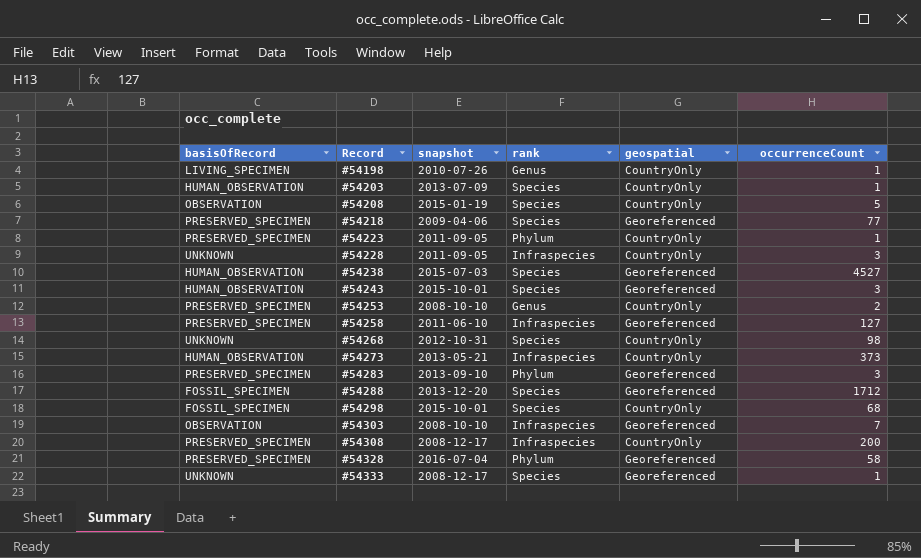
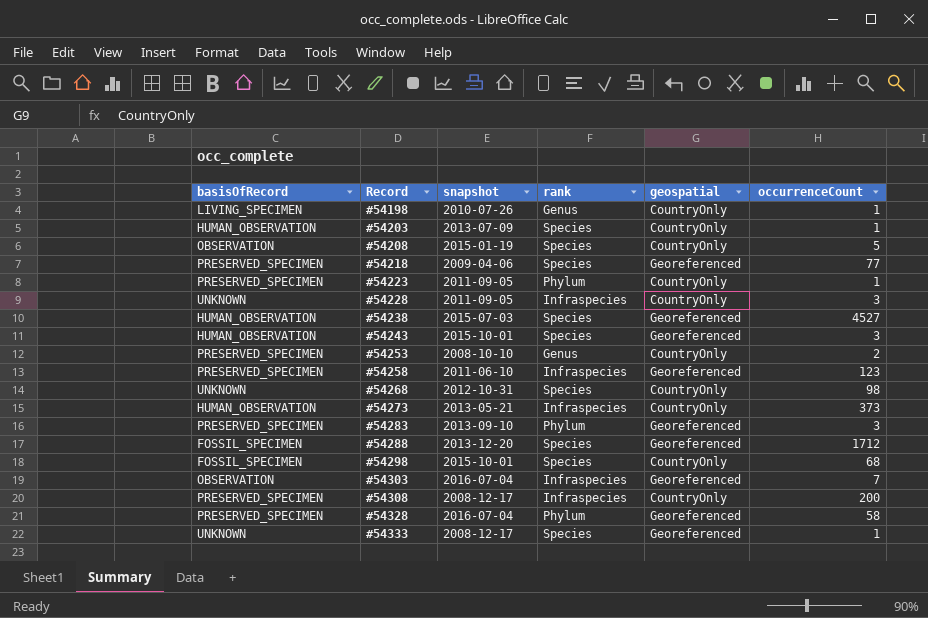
#54258 | occurrenceCount: 127 -> 123
#54303 | snapshot: 2008-10-10 -> 2016-07-04

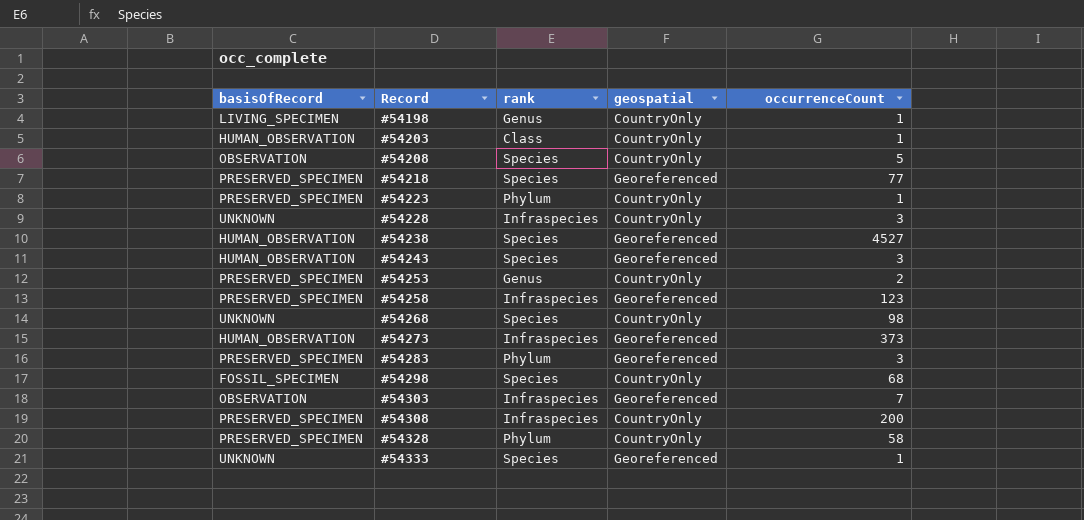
column snapshot | position: 3 -> none
row #54288: FOSSIL_SPECIMEN | 2013-12-20 | Species | Georeferenced | 1712 -> none
#54203 | rank: Species -> Class
#54273 | geospatial: CountryOnly -> Georeferenced
#54328 | geospatial: Georeferenced -> CountryOnly

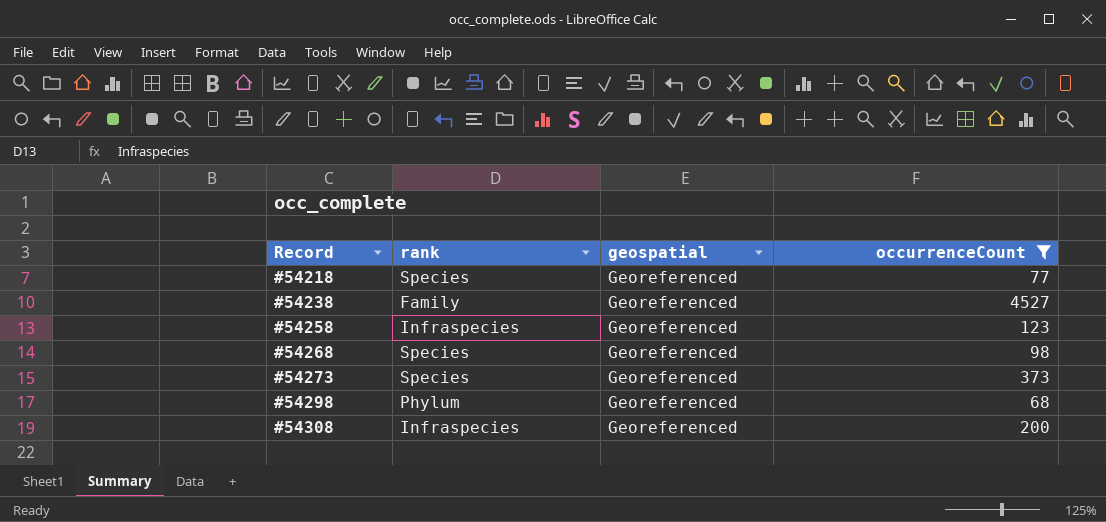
filter: none -> occurrenceCount >= 68
column basisOfRecord | position: 1 -> none
#54238 | rank: Species -> Family
#54268 | geospatial: CountryOnly -> Georeferenced
#54273 | rank: Infraspecies -> Species
#54298 | rank: Species -> Phylum
#54298 | geospatial: CountryOnly -> Georeferenced
#54308 | geospatial: CountryOnly -> Georeferenced

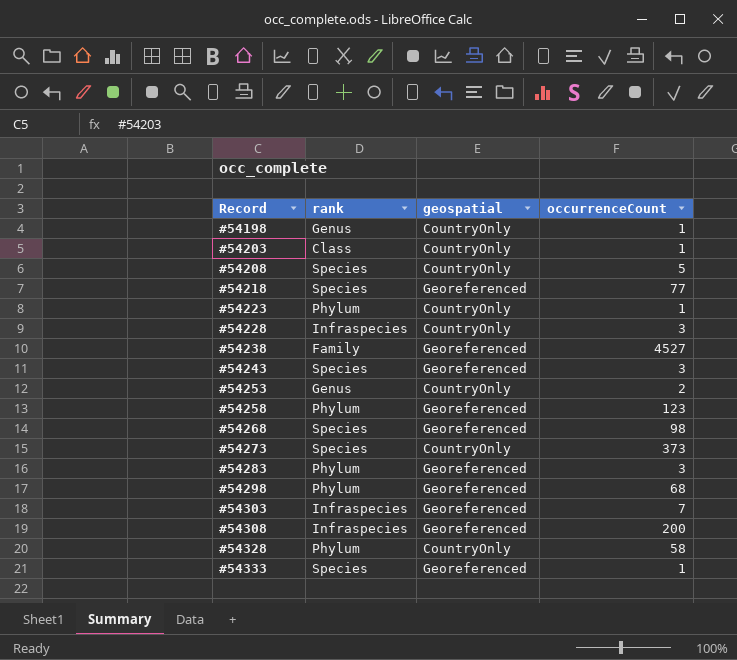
filter: occurrenceCount >= 68 -> none
#54258 | rank: Infraspecies -> Phylum
#54273 | geospatial: Georeferenced -> CountryOnly

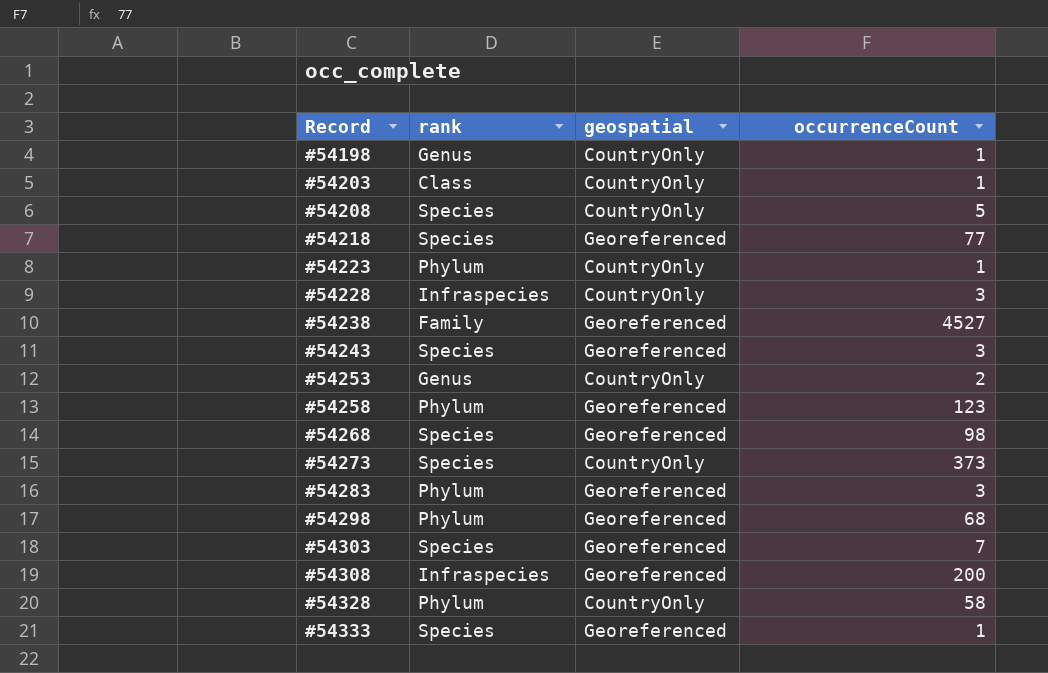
#54303 | rank: Infraspecies -> Species

